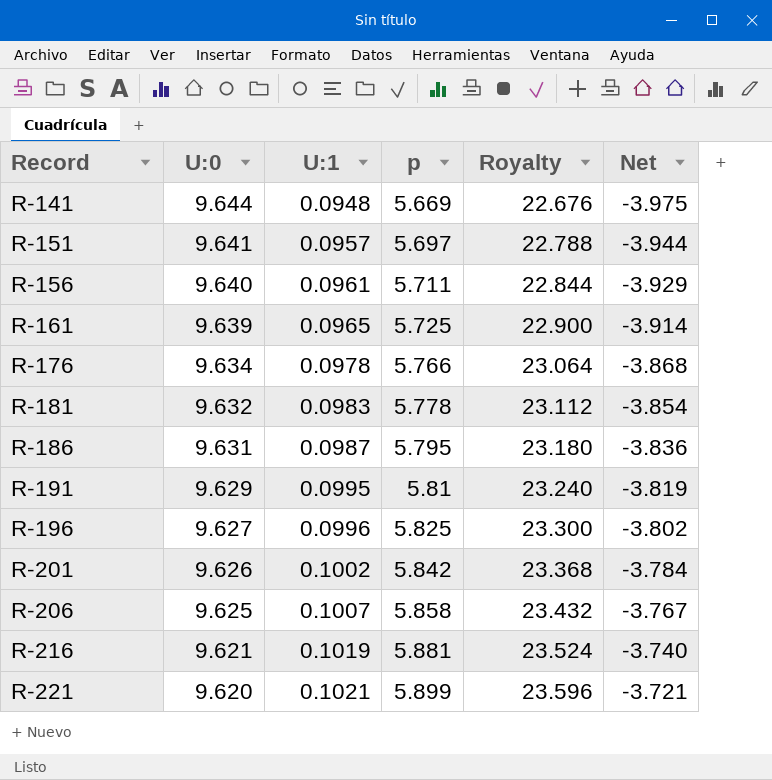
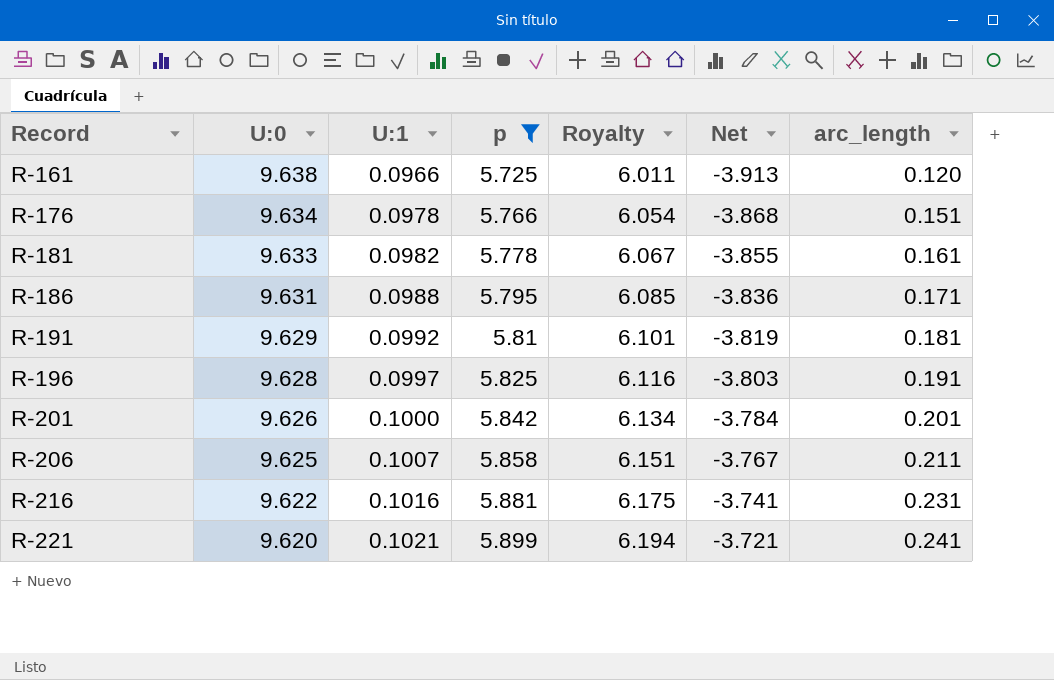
filter: none -> p >= 5.725
column Royalty | formula: [p] * 4 -> [p] * 1.05
column arc_length | position: none -> 7
R-161 | U:0: 9.639 -> 9.638
R-161 | U:1: 0.0965 -> 0.0966
R-161 | Net: -3.914 -> -3.913
R-181 | U:0: 9.632 -> 9.633
R-181 | U:1: 0.0983 -> 0.0982
R-181 | Net: -3.854 -> -3.855
R-186 | U:1: 0.0987 -> 0.0988
R-191 | U:1: 0.0995 -> 0.0992
R-196 | U:0: 9.627 -> 9.628
R-196 | U:1: 0.0996 -> 0.0997
R-196 | Net: -3.802 -> -3.803
R-201 | U:1: 0.1002 -> 0.1000
R-216 | U:0: 9.621 -> 9.622
R-216 | U:1: 0.1019 -> 0.1016
R-216 | Net: -3.740 -> -3.741

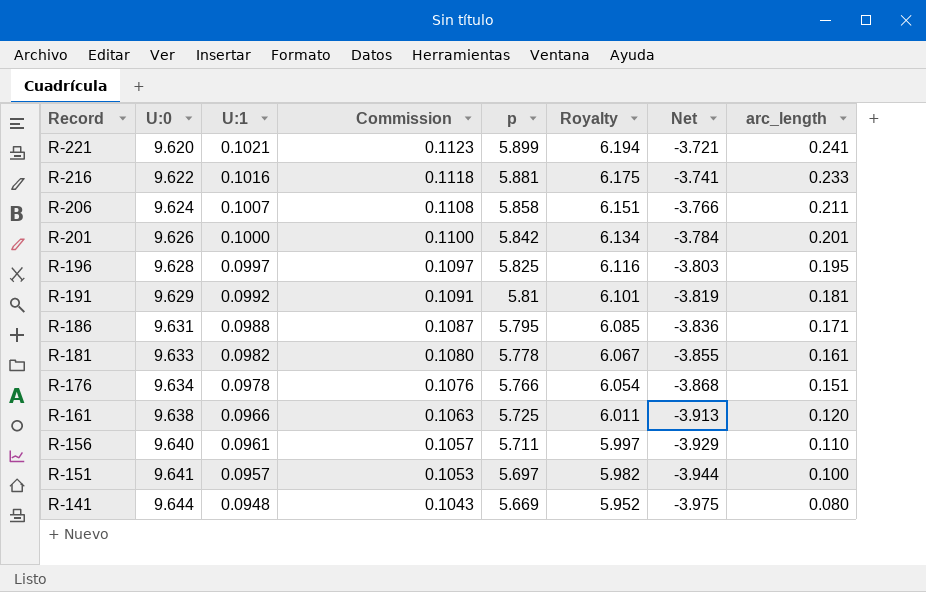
filter: p >= 5.725 -> none
row order: Record ascending -> Record descending
column Commission | formula: none -> [U:1] * 1.1
R-216 | arc_length: 0.231 -> 0.233
R-206 | U:0: 9.625 -> 9.624
R-206 | Net: -3.767 -> -3.766
R-196 | arc_length: 0.191 -> 0.195

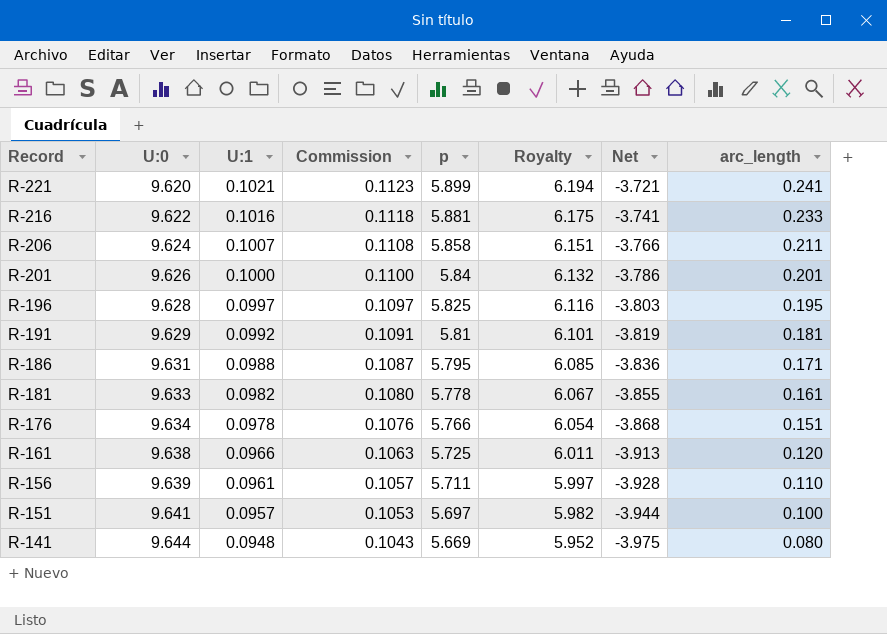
R-201 | p: 5.842 -> 5.84
R-201 | Royalty: 6.134 -> 6.132
R-201 | Net: -3.784 -> -3.786
R-156 | U:0: 9.640 -> 9.639
R-156 | Net: -3.929 -> -3.928

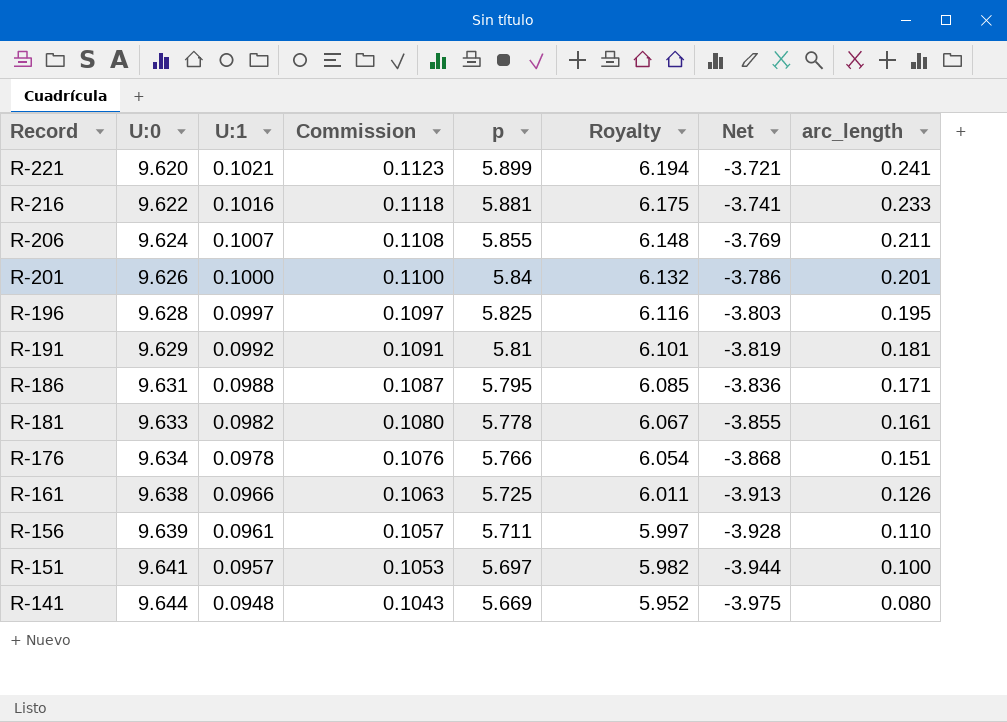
R-206 | p: 5.858 -> 5.855
R-206 | Royalty: 6.151 -> 6.148
R-206 | Net: -3.766 -> -3.769
R-161 | arc_length: 0.120 -> 0.126

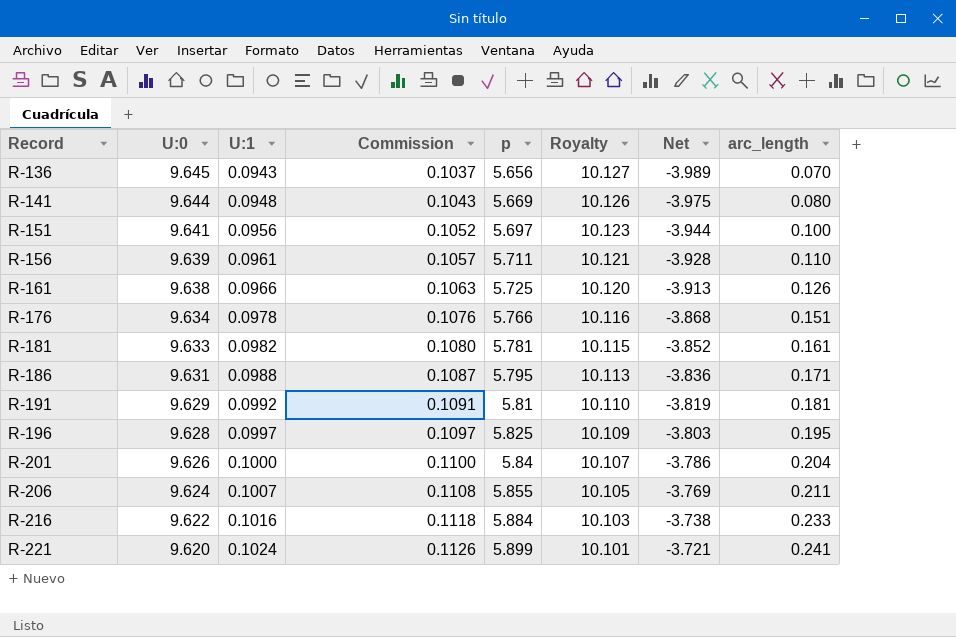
row order: Record descending -> Record ascending
column Royalty | formula: [p] * 1.05 -> [U:0] * 1.05
row R-136: none -> 9.645 | 0.0943 | 0.1037 | 5.656 | 10.127 | -3.989 | 0.070
R-151 | U:1: 0.0957 -> 0.0956
R-151 | Commission: 0.1053 -> 0.1052
R-181 | p: 5.778 -> 5.781
R-181 | Net: -3.855 -> -3.852
R-201 | arc_length: 0.201 -> 0.204
R-216 | p: 5.881 -> 5.884
R-216 | Net: -3.741 -> -3.738
R-221 | U:1: 0.1021 -> 0.1024
R-221 | Commission: 0.1123 -> 0.1126

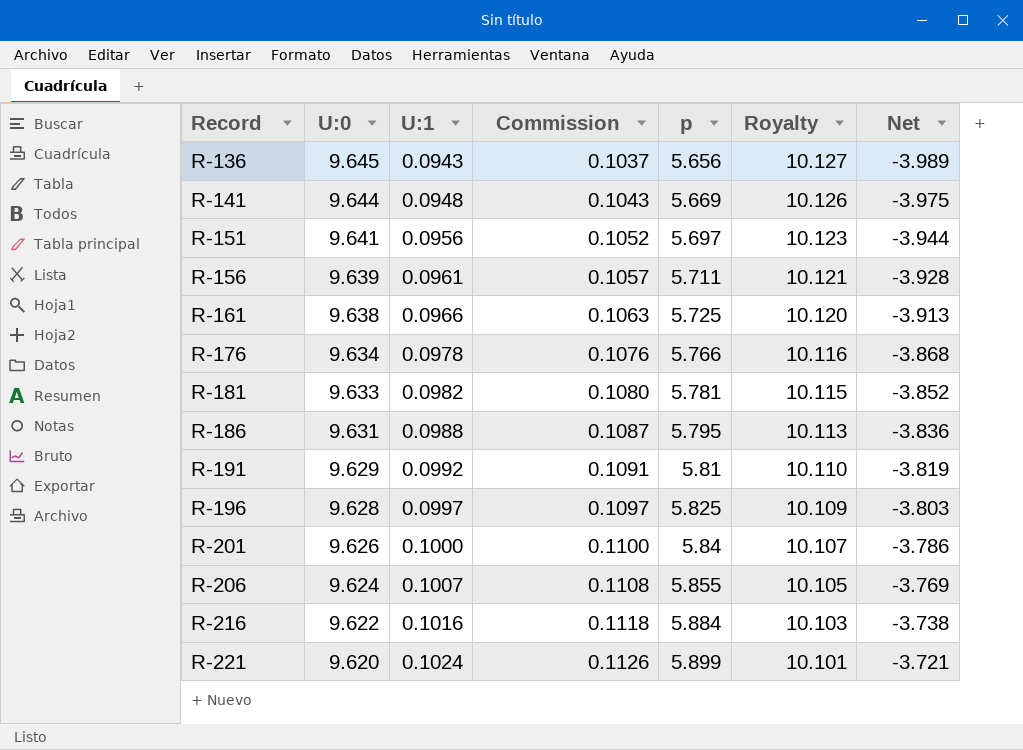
column arc_length | position: 8 -> none

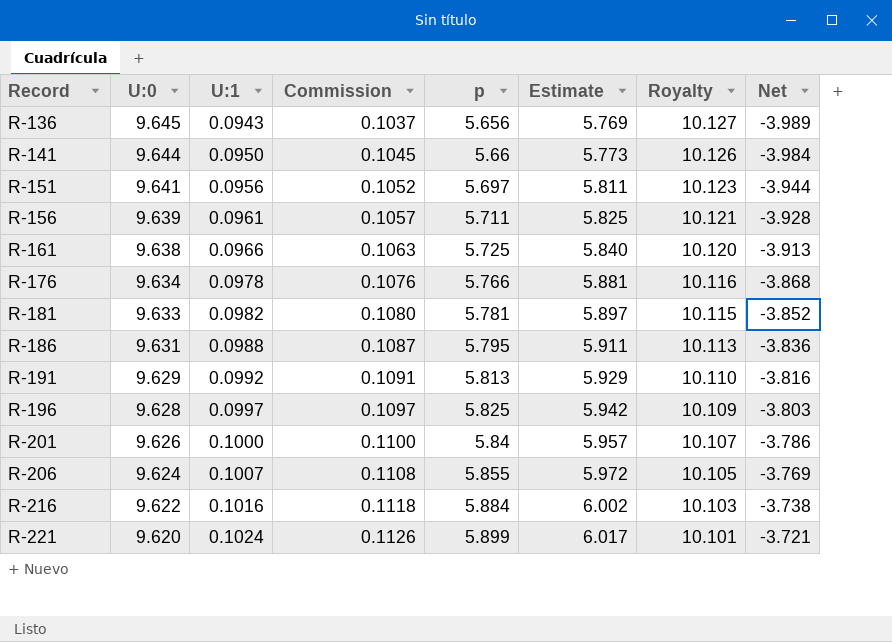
column Estimate | formula: none -> [p] * 1.02
R-141 | U:1: 0.0948 -> 0.0950
R-141 | Commission: 0.1043 -> 0.1045
R-141 | p: 5.669 -> 5.66
R-141 | Net: -3.975 -> -3.984
R-191 | p: 5.81 -> 5.813
R-191 | Net: -3.819 -> -3.816

